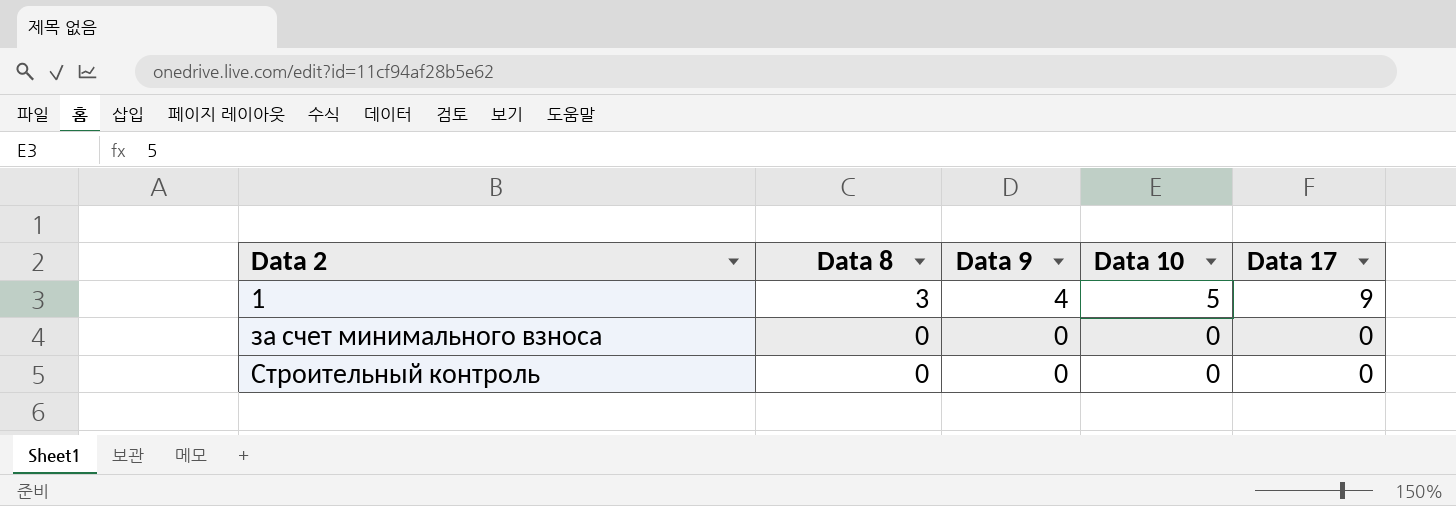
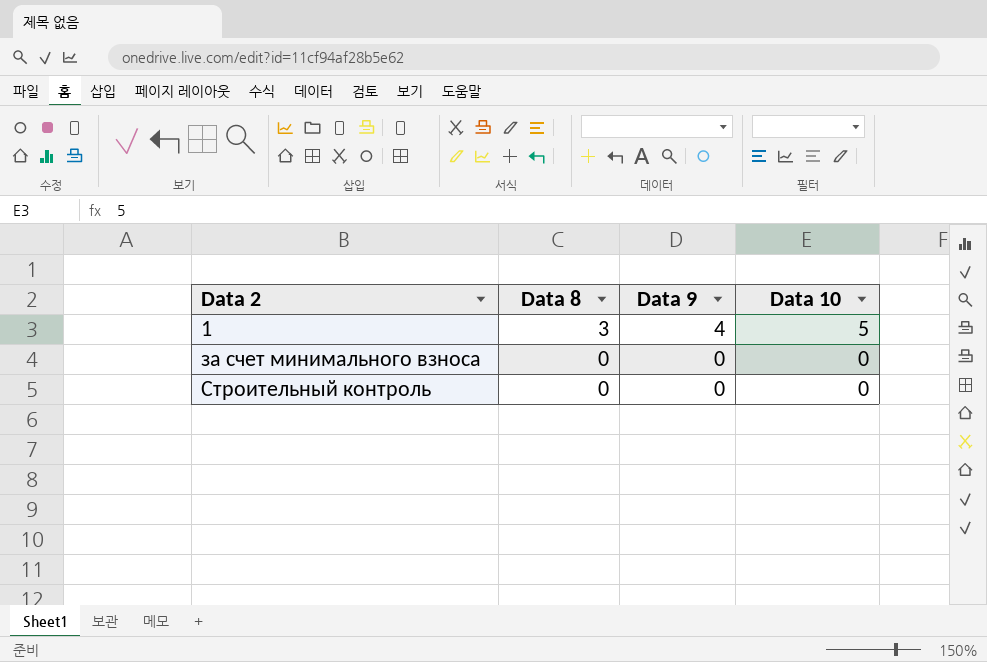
column Data 17 | position: 5 -> none

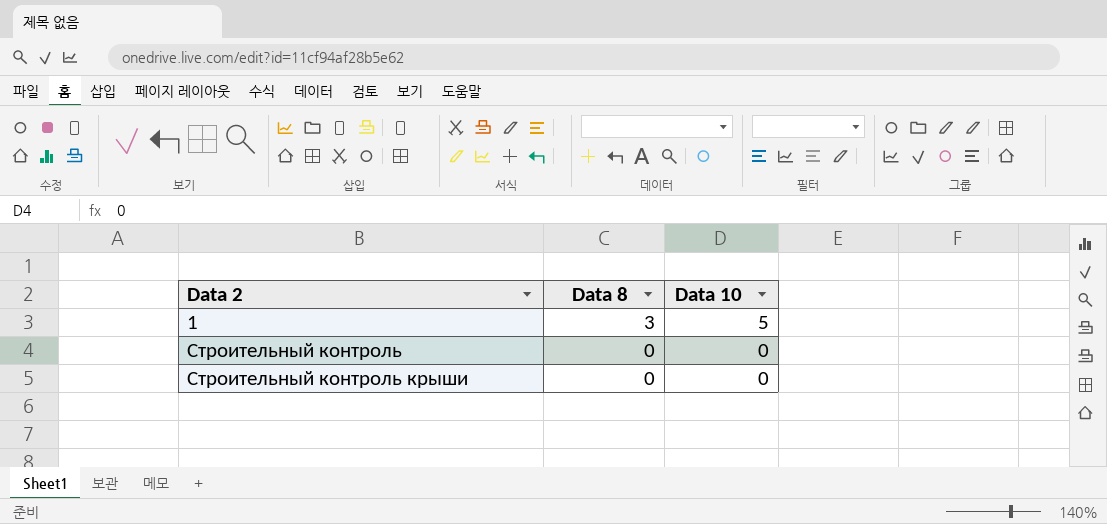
column Data 9 | position: 3 -> none
row за счет минимального взноса: 0 | 0 | 0 -> none
row Строительный контроль крыши: none -> 0 | 0

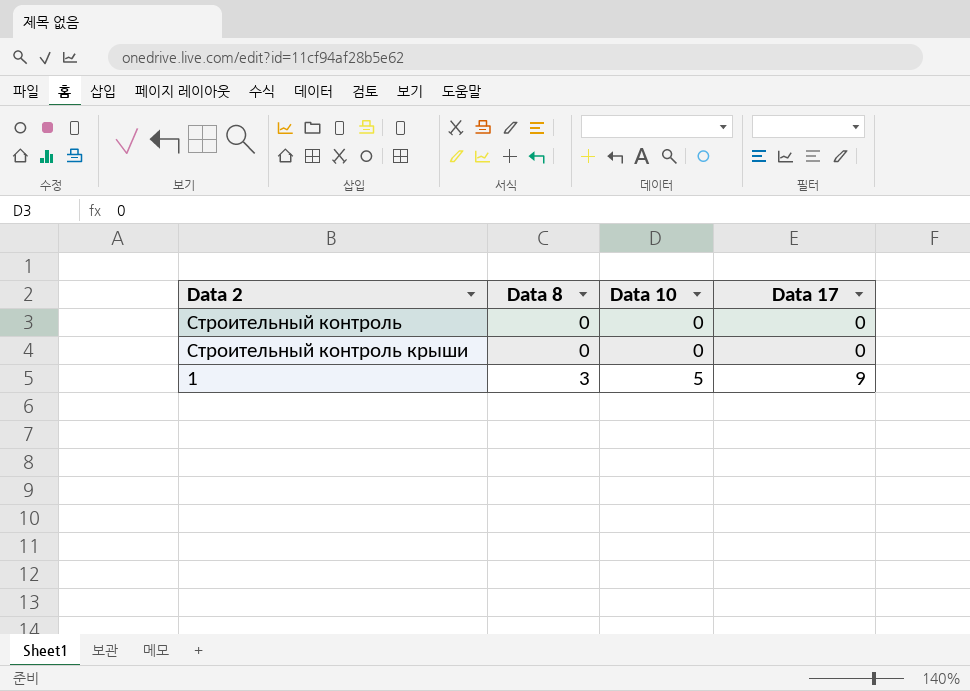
row order: Data 2 ascending -> Data 8 ascending
column Data 17 | position: none -> 4

